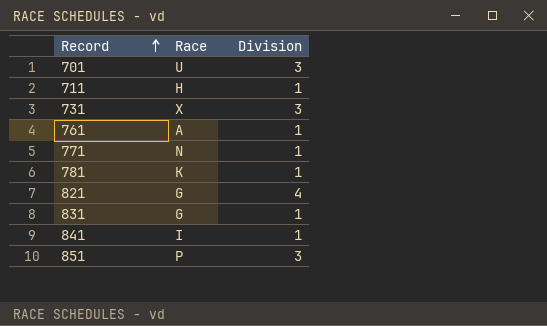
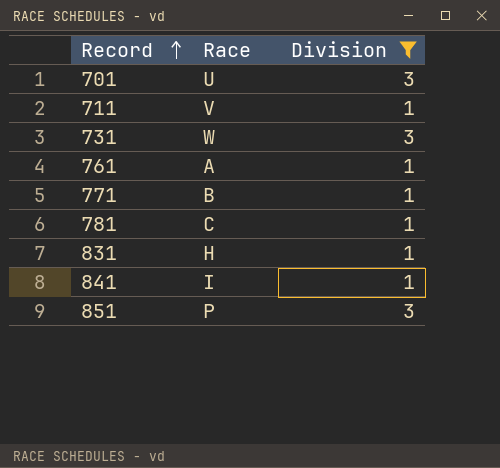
filter: none -> Division != 4
711 | Race: H -> V
731 | Race: X -> W
771 | Race: N -> B
781 | Race: K -> C
831 | Race: G -> H

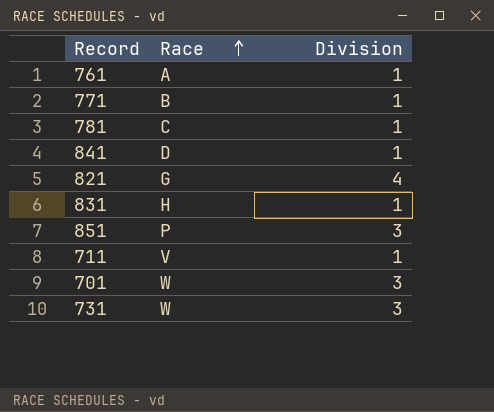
filter: Division != 4 -> none
row order: Record ascending -> Race ascending
841 | Race: I -> D
701 | Race: U -> W

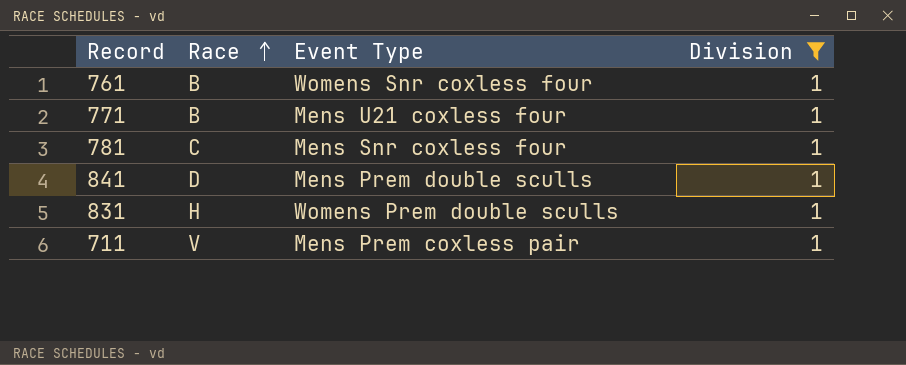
filter: none -> Division = 1
column Event Type | position: none -> 3
761 | Race: A -> B

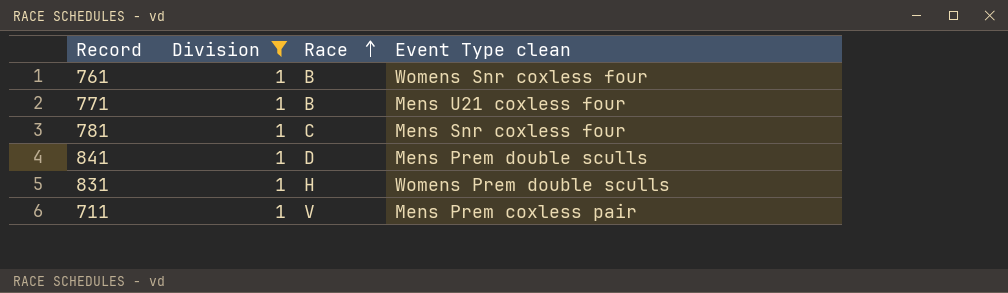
column Division | position: 4 -> 2
column name: Event Type -> Event Type clean

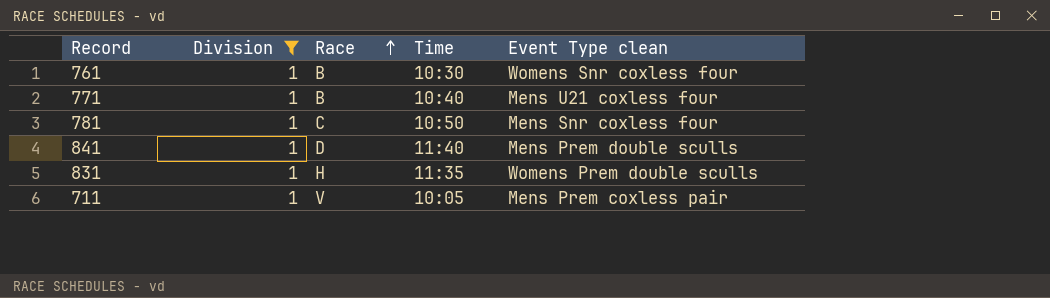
column Time | position: none -> 4

